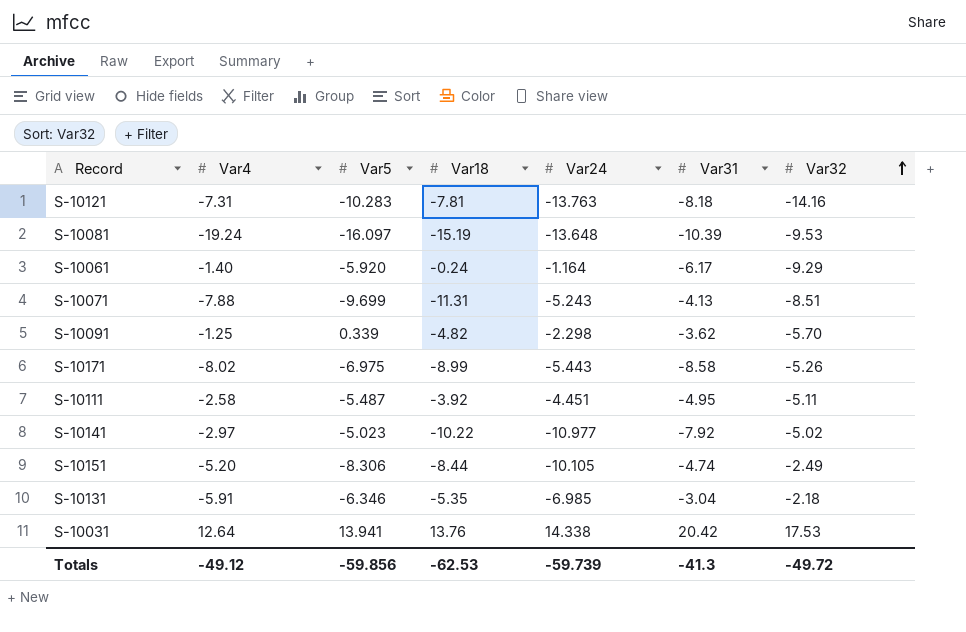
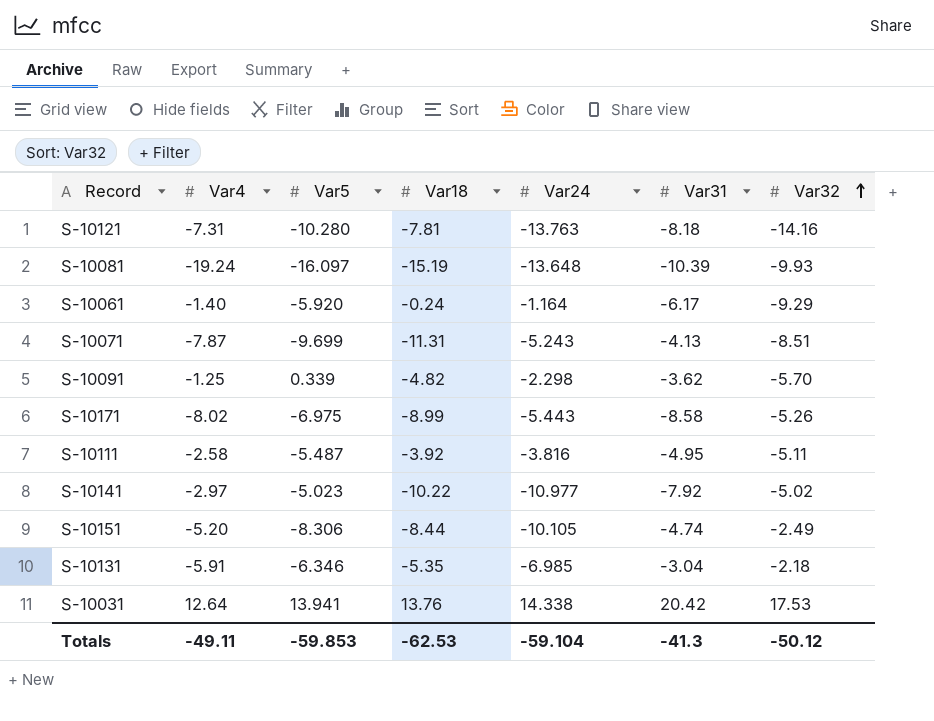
S-10121 | Var5: -10.283 -> -10.280
S-10081 | Var32: -9.53 -> -9.93
S-10071 | Var4: -7.88 -> -7.87
S-10111 | Var24: -4.451 -> -3.816
Totals | Var4: -49.12 -> -49.11
Totals | Var5: -59.856 -> -59.853
Totals | Var24: -59.739 -> -59.104
Totals | Var32: -49.72 -> -50.12

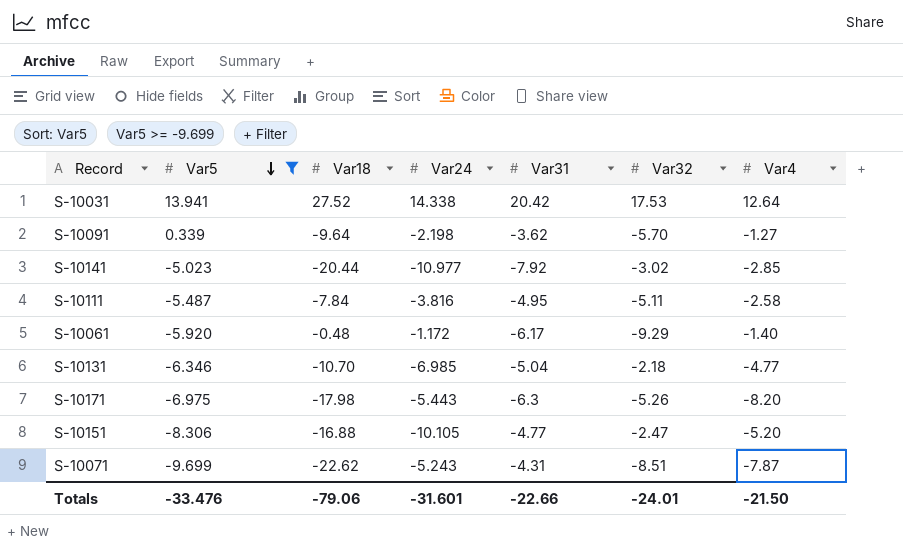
filter: none -> Var5 >= -9.699
row order: Var32 ascending -> Var5 descending
column Var4 | position: 2 -> 7
S-10031 | Var18: 13.76 -> 27.52
S-10091 | Var18: -4.82 -> -9.64
S-10091 | Var24: -2.298 -> -2.198
S-10091 | Var4: -1.25 -> -1.27
S-10141 | Var18: -10.22 -> -20.44
S-10141 | Var32: -5.02 -> -3.02
S-10141 | Var4: -2.97 -> -2.85
S-10111 | Var18: -3.92 -> -7.84
S-10061 | Var18: -0.24 -> -0.48
S-10061 | Var24: -1.164 -> -1.172
S-10131 | Var18: -5.35 -> -10.70
S-10131 | Var31: -3.04 -> -5.04
S-10131 | Var4: -5.91 -> -4.77
S-10171 | Var18: -8.99 -> -17.98
S-10171 | Var31: -8.58 -> -6.3
S-10171 | Var4: -8.02 -> -8.20
S-10151 | Var18: -8.44 -> -16.88
S-10151 | Var31: -4.74 -> -4.77
S-10151 | Var32: -2.49 -> -2.47
S-10071 | Var18: -11.31 -> -22.62
S-10071 | Var31: -4.13 -> -4.31
Totals | Var5: -59.853 -> -33.476
Totals | Var18: -62.53 -> -79.06
Totals | Var24: -59.104 -> -31.601
Totals | Var31: -41.3 -> -22.66
Totals | Var32: -50.12 -> -24.01
Totals | Var4: -49.11 -> -21.50

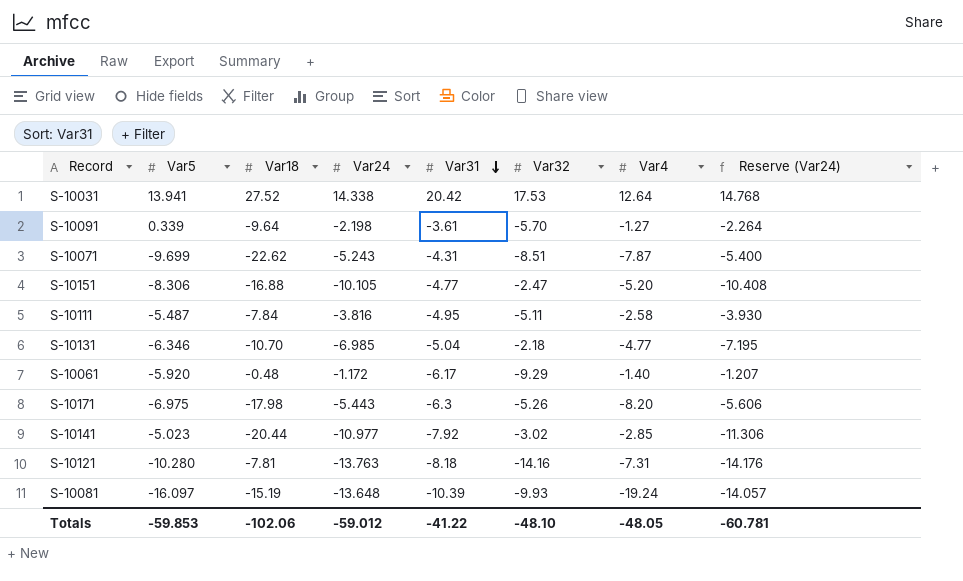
filter: Var5 >= -9.699 -> none
row order: Var5 descending -> Var31 descending
column Reserve (Var24) | formula: none -> [Var24] * 1.03
S-10091 | Var31: -3.62 -> -3.61
Totals | Var5: -33.476 -> -59.853
Totals | Var18: -79.06 -> -102.06
Totals | Var24: -31.601 -> -59.012
Totals | Var31: -22.66 -> -41.22
Totals | Var32: -24.01 -> -48.10
Totals | Var4: -21.50 -> -48.05

